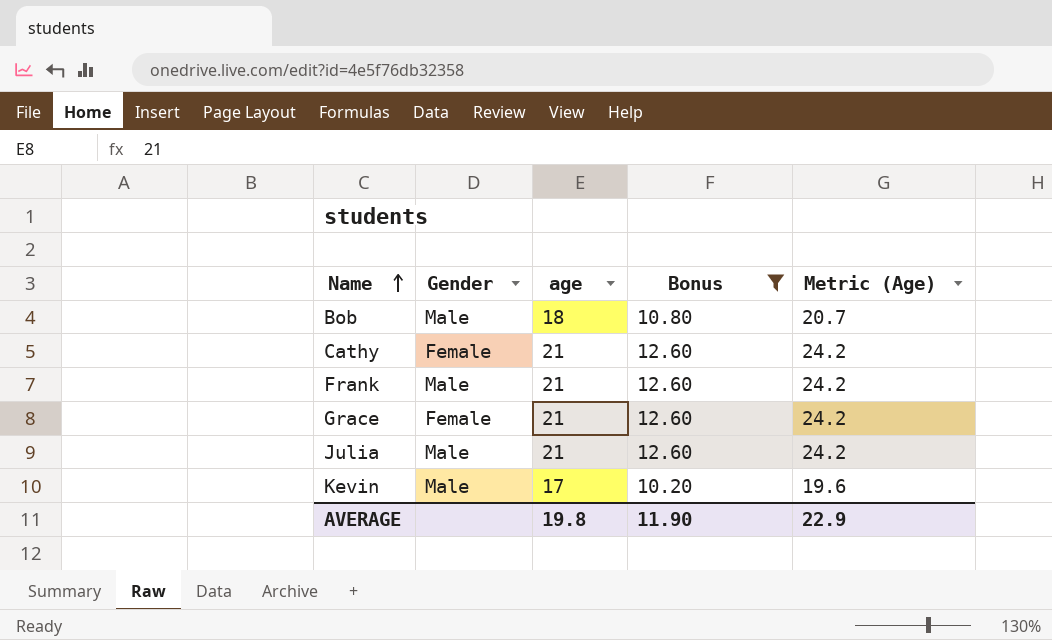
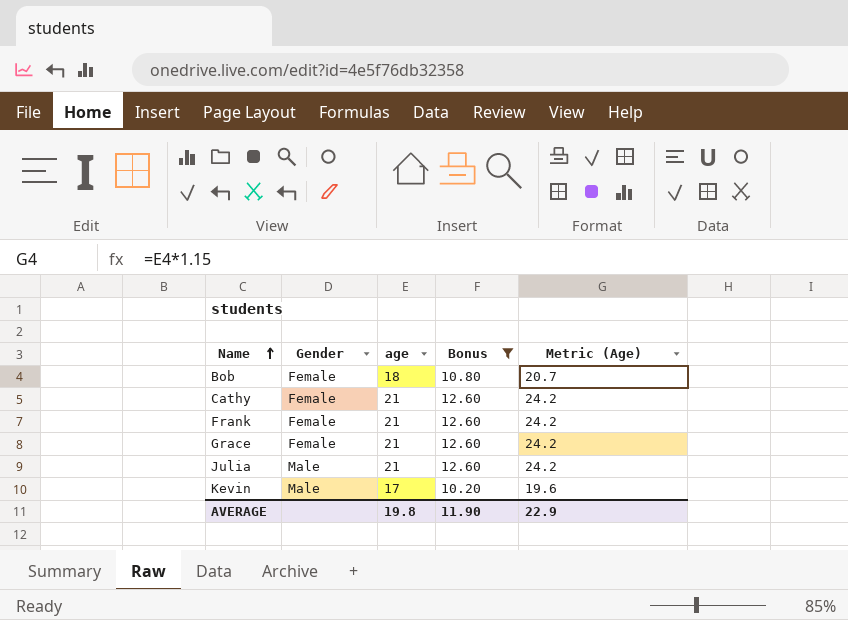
Bob | Gender: Male -> Female
Frank | Gender: Male -> Female

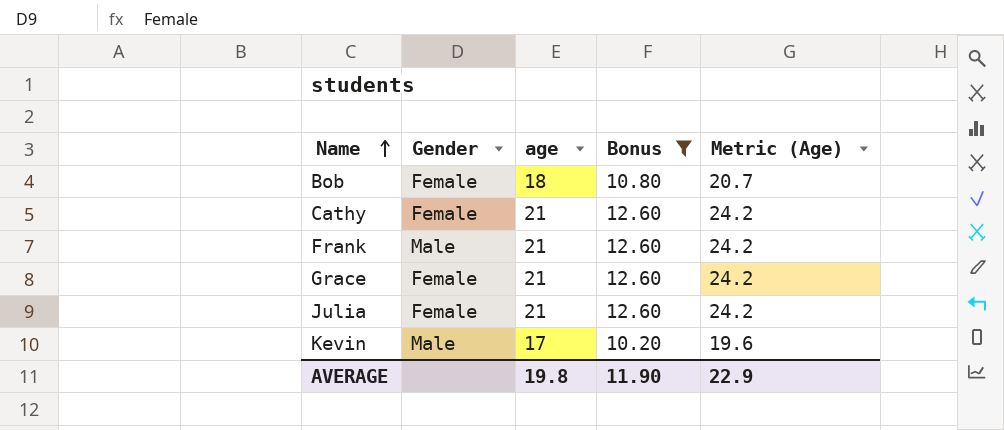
Frank | Gender: Female -> Male
Julia | Gender: Male -> Female

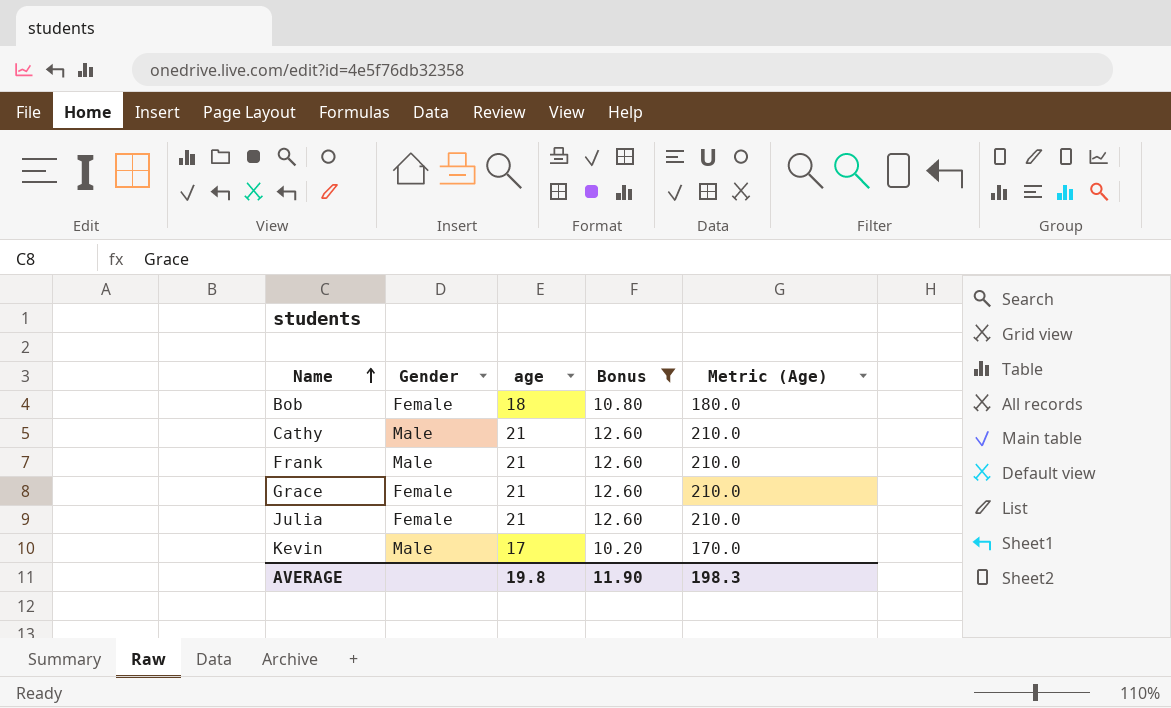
column Metric (Age) | formula: [age] * 1.15 -> [age] * 10
Cathy | Gender: Female -> Male
AVERAGE | Metric (Age): 22.9 -> 198.3

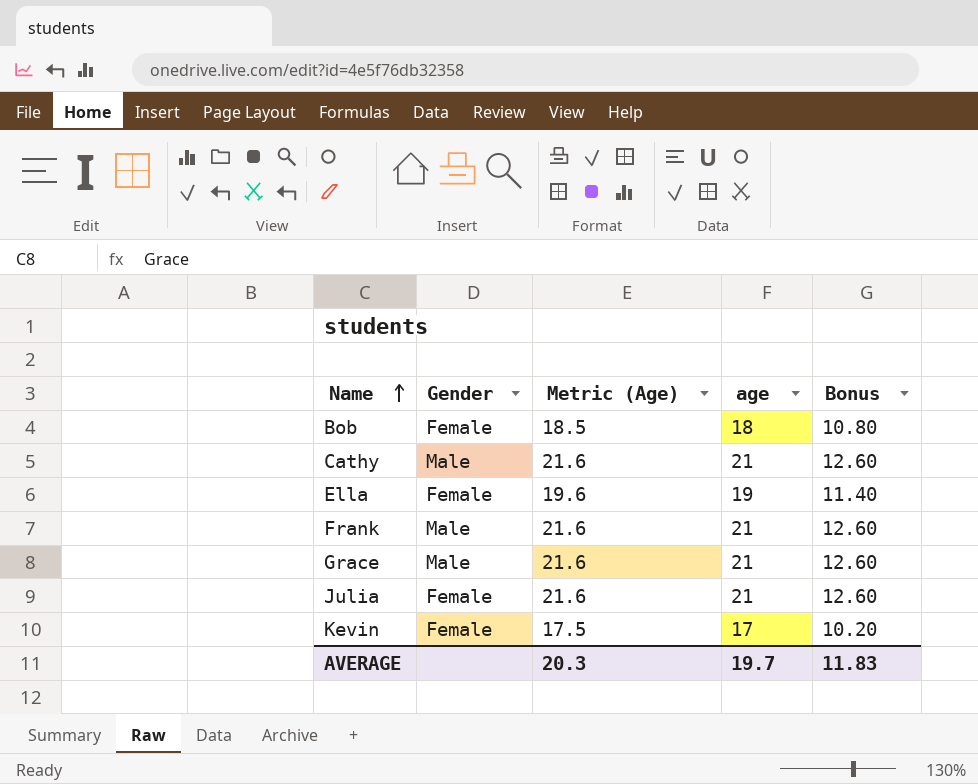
filter: Bonus != 11.40 -> none
column Metric (Age) | formula: [age] * 10 -> [age] * 1.03
column Metric (Age) | position: 5 -> 3
Grace | Gender: Female -> Male
Kevin | Gender: Male -> Female
AVERAGE | Metric (Age): 198.3 -> 20.3
AVERAGE | age: 19.8 -> 19.7
AVERAGE | Bonus: 11.90 -> 11.83

